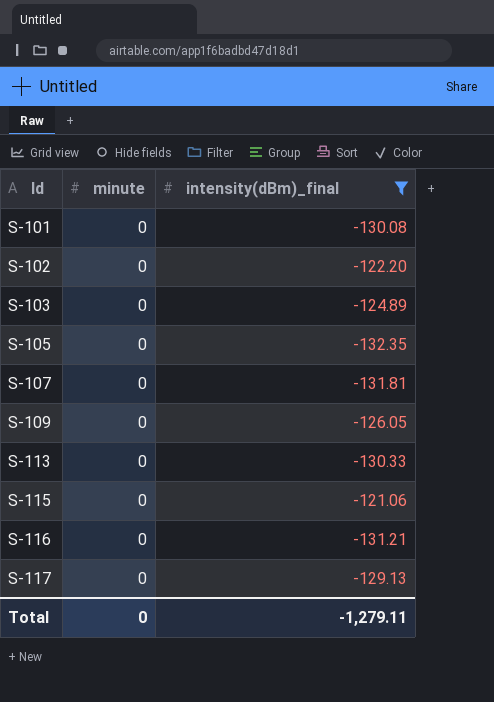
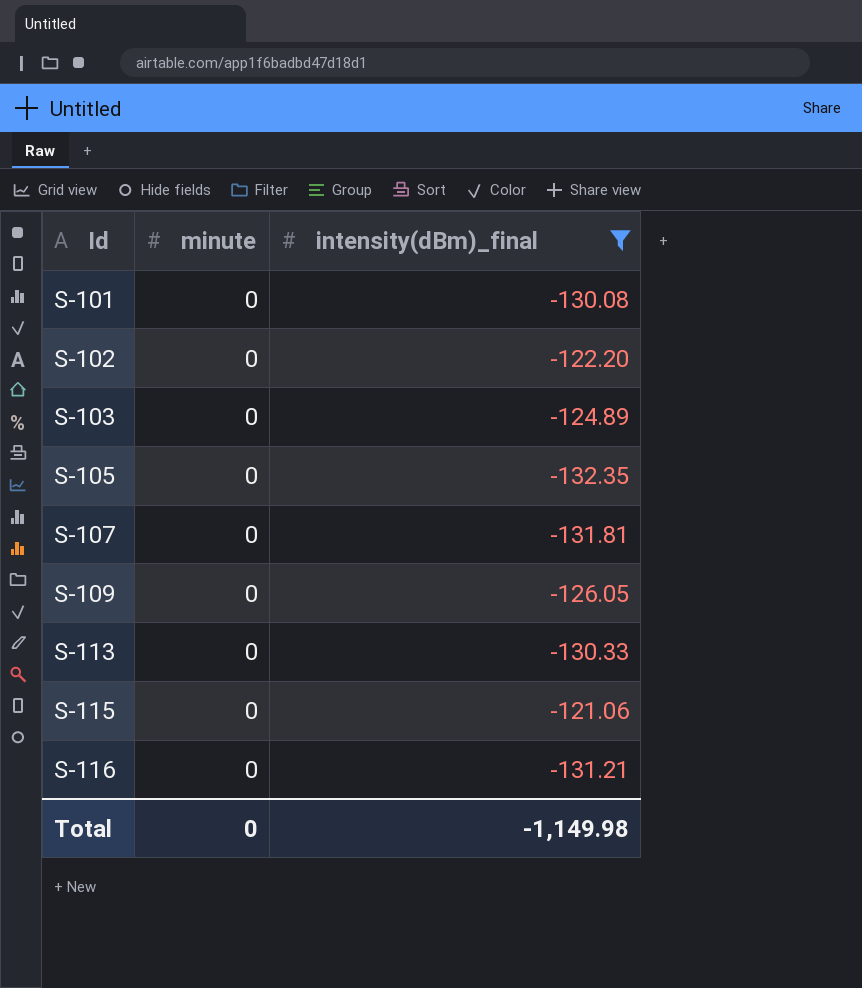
row S-117: 0 | -129.13 -> none
Total | intensity(dBm)_final: -1,279.11 -> -1,149.98

